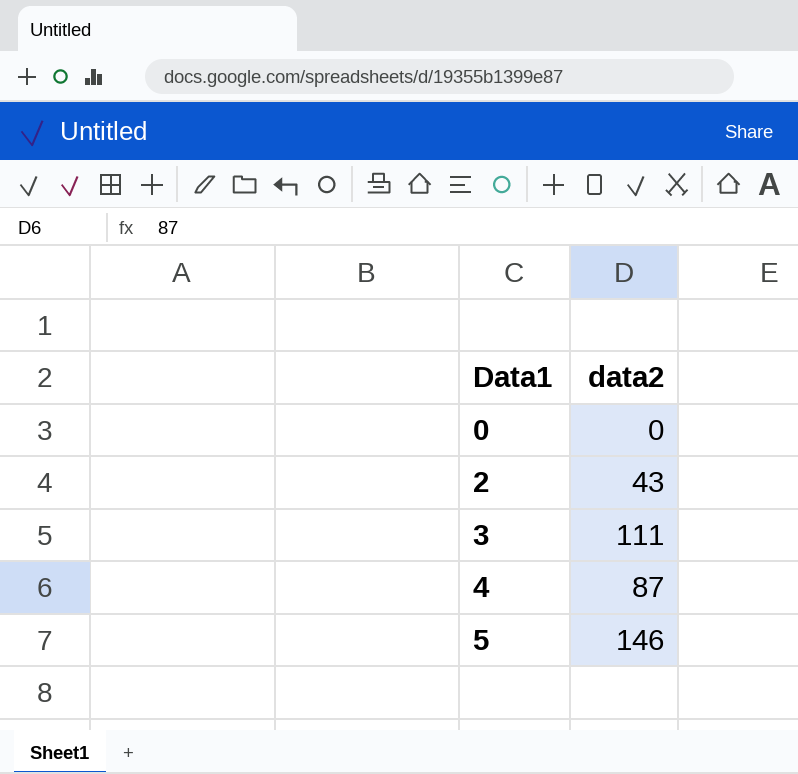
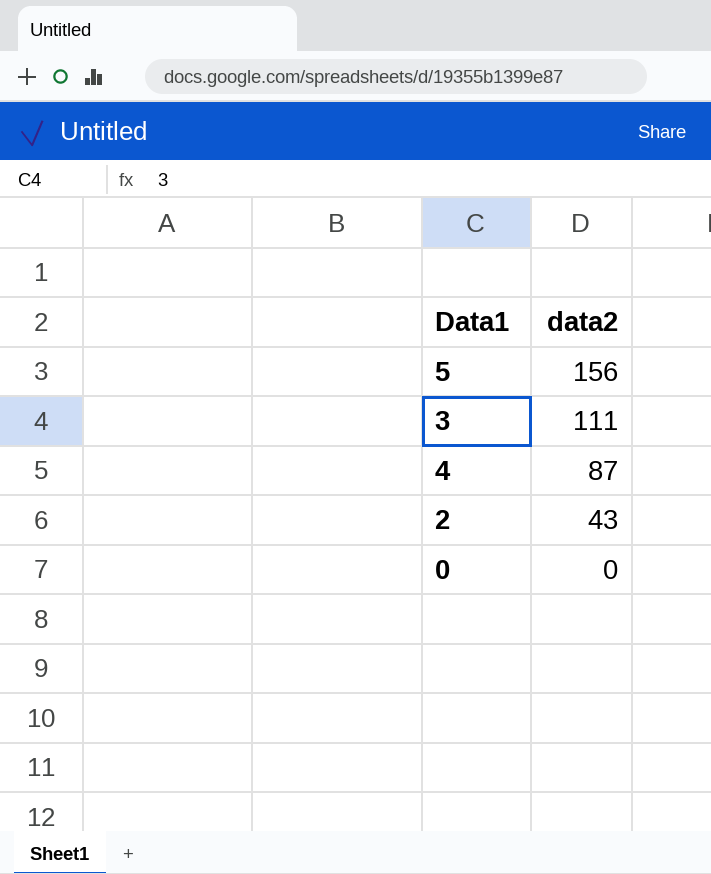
row order: Data1 ascending -> data2 descending
5 | data2: 146 -> 156

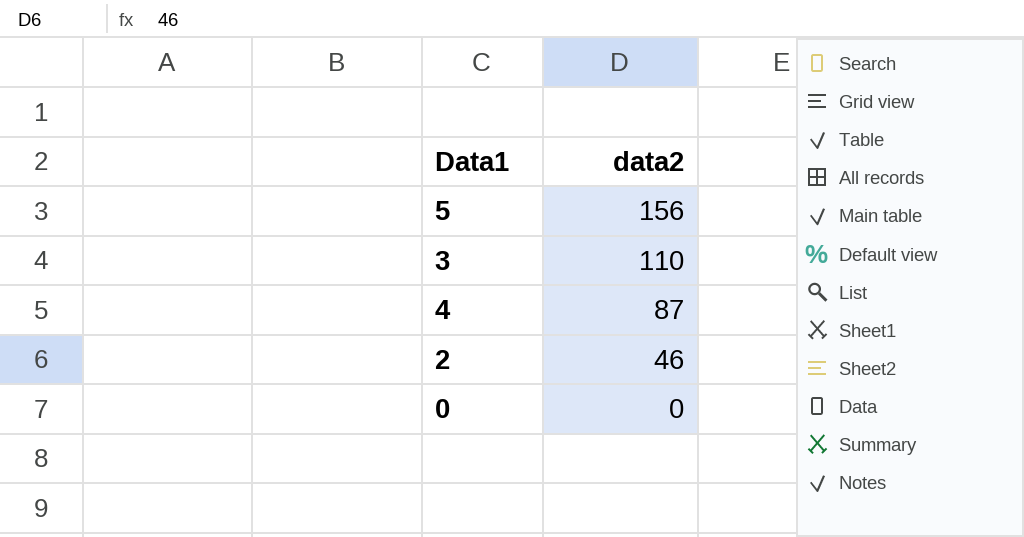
3 | data2: 111 -> 110
2 | data2: 43 -> 46

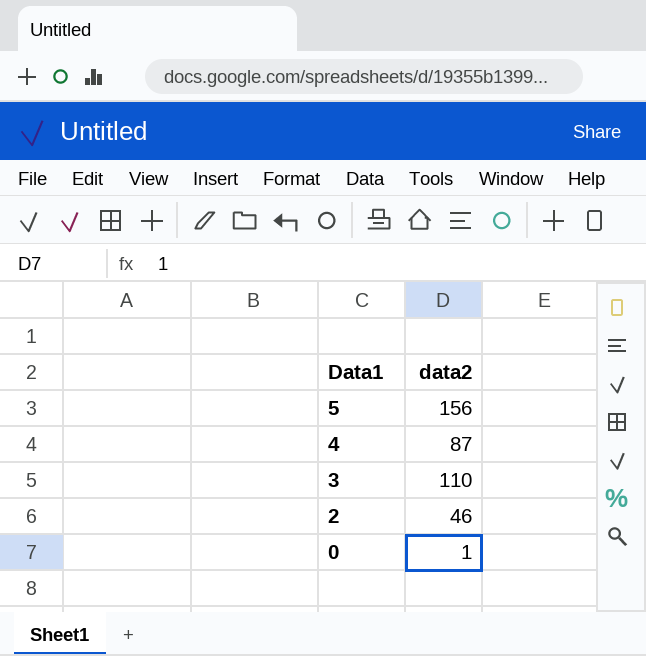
row order: data2 descending -> Data1 descending
0 | data2: 0 -> 1

